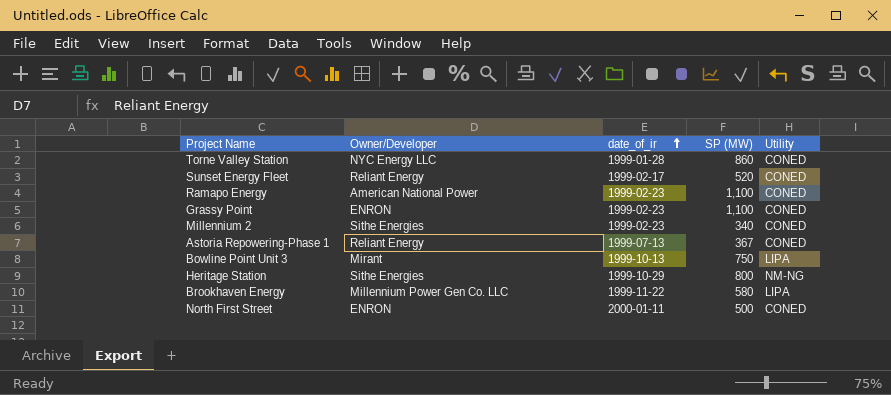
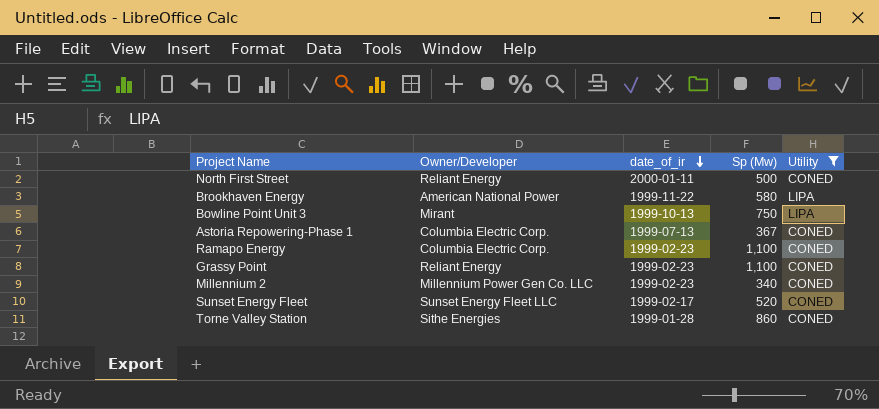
filter: none -> Utility != NM-NG
row order: date_of_ir ascending -> date_of_ir descending
column name: SP (MW) -> Sp (Mw)
North First Street | Owner/Developer: ENRON -> Reliant Energy
Brookhaven Energy | Owner/Developer: Millennium Power Gen Co. LLC -> American National Power
Astoria Repowering-Phase 1 | Owner/Developer: Reliant Energy -> Columbia Electric Corp.
Ramapo Energy | Owner/Developer: American National Power -> Columbia Electric Corp.
Grassy Point | Owner/Developer: ENRON -> Reliant Energy
Millennium 2 | Owner/Developer: Sithe Energies -> Millennium Power Gen Co. LLC
Sunset Energy Fleet | Owner/Developer: Reliant Energy -> Sunset Energy Fleet LLC
Torne Valley Station | Owner/Developer: NYC Energy LLC -> Sithe Energies

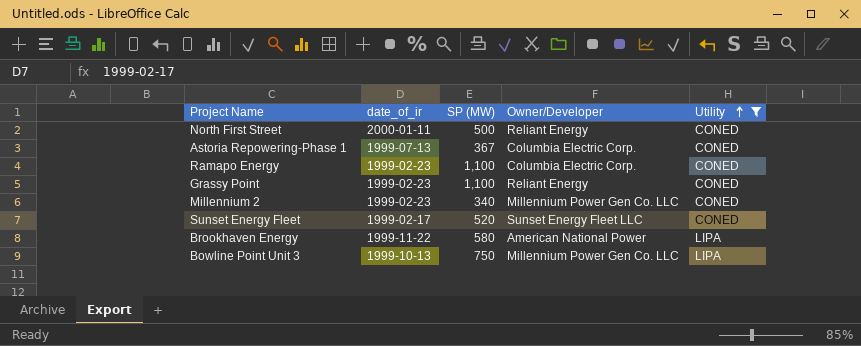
row order: date_of_ir descending -> Utility ascending
column name: Sp (Mw) -> SP (MW)
column Owner/Developer | position: 2 -> 4
row Torne Valley Station: Sithe Energies | 1999-01-28 | 860 | CONED -> none
Bowline Point Unit 3 | Owner/Developer: Mirant -> Millennium Power Gen Co. LLC

